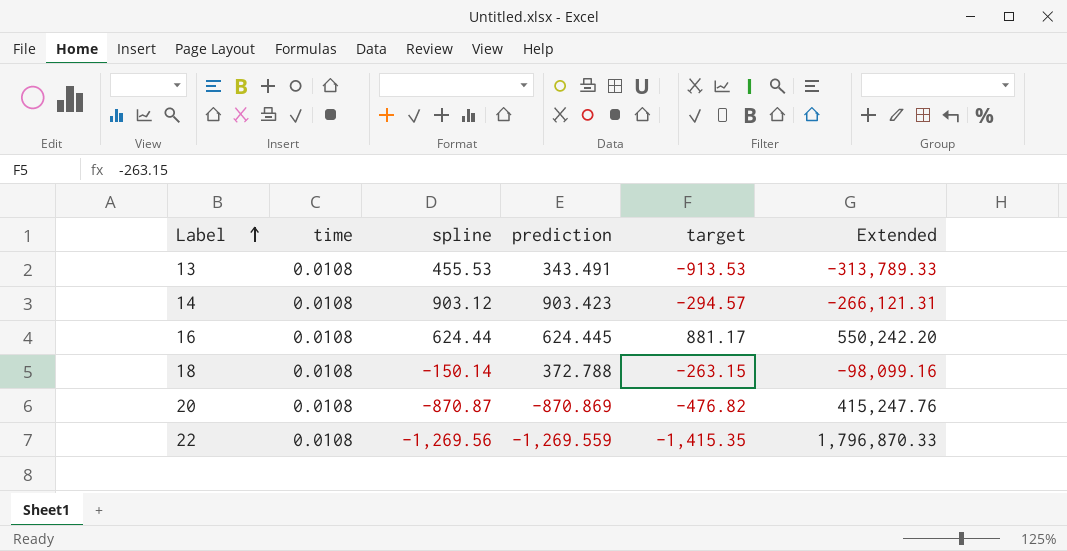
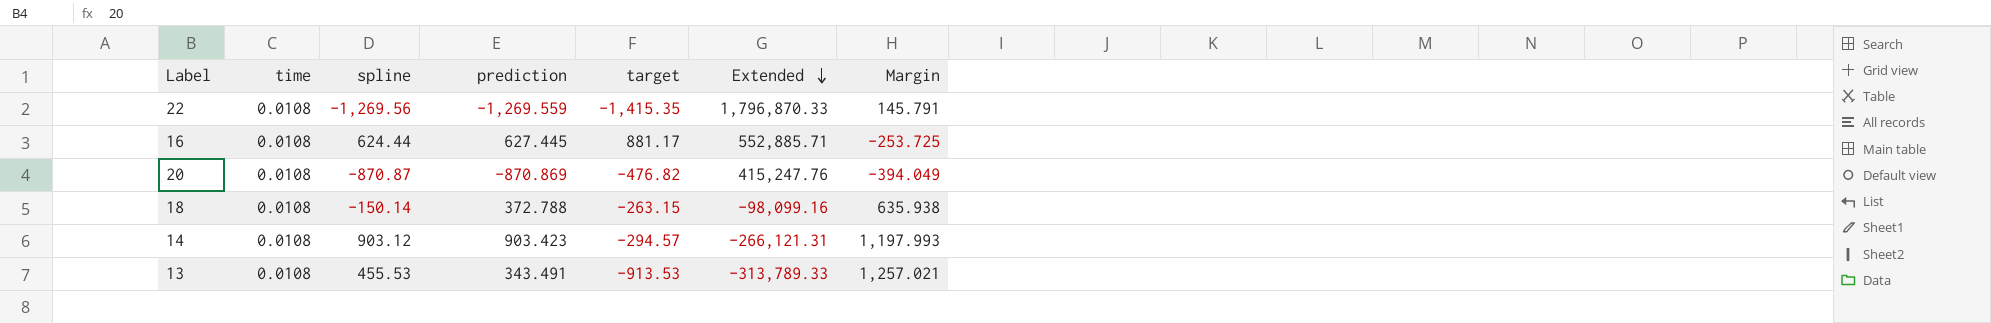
row order: Label ascending -> Extended descending
column Margin | formula: none -> [prediction] - [target]
16 | prediction: 624.445 -> 627.445
16 | Extended: 550,242.20 -> 552,885.71

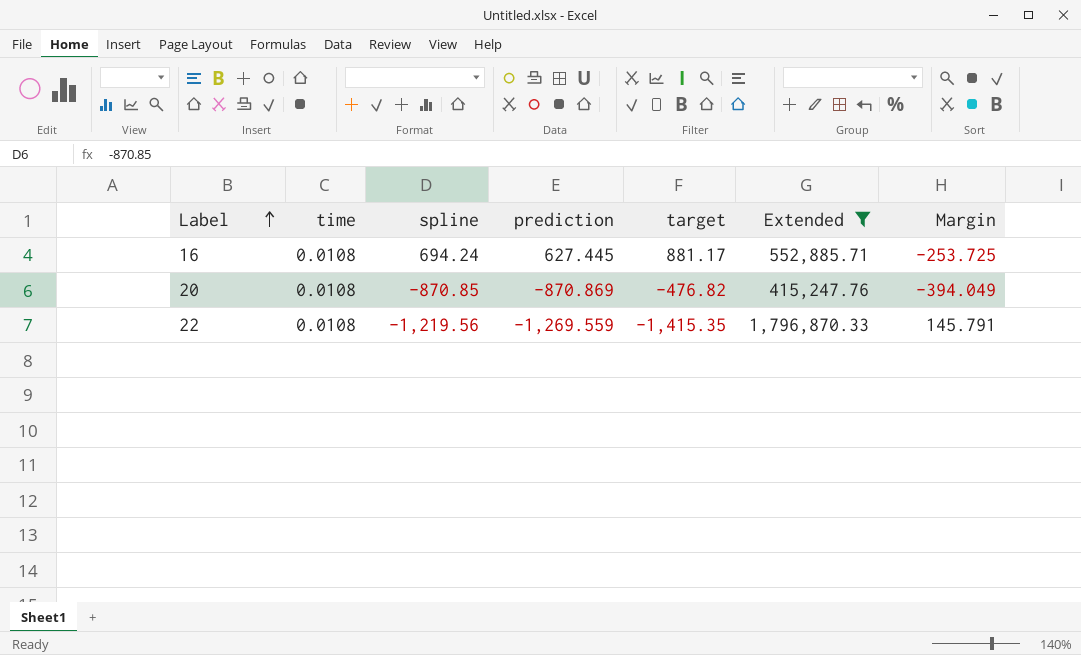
filter: none -> Extended >= 415,247.76
row order: Extended descending -> Label ascending
16 | spline: 624.44 -> 694.24
20 | spline: -870.87 -> -870.85
22 | spline: -1,269.56 -> -1,219.56

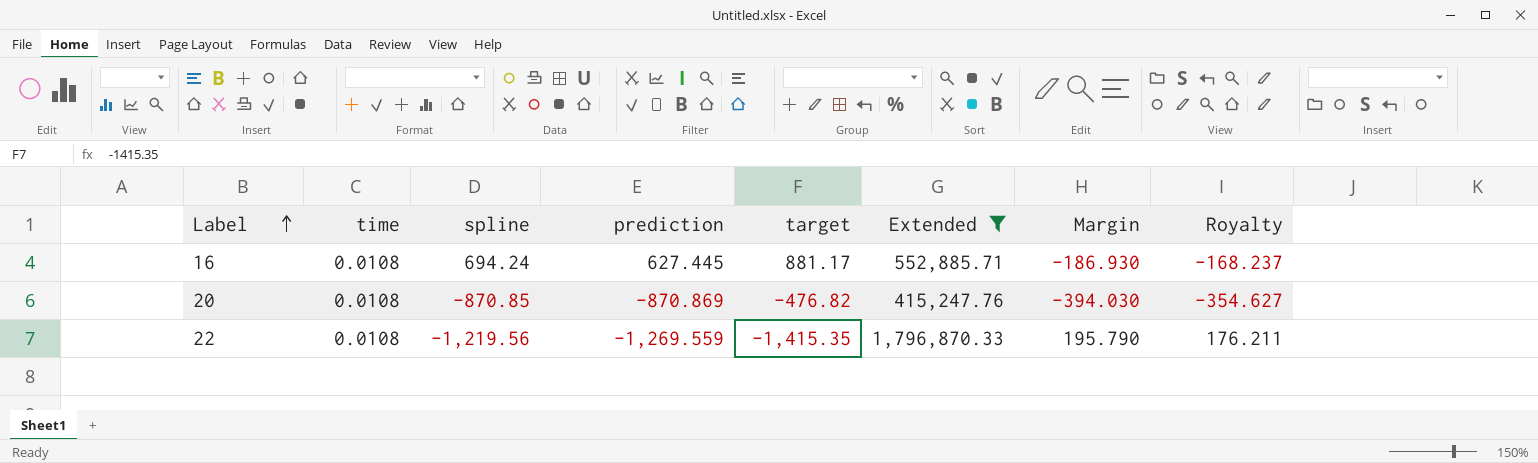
column Margin | formula: [prediction] - [target] -> [spline] - [target]
column Royalty | formula: none -> [Margin] * 0.9

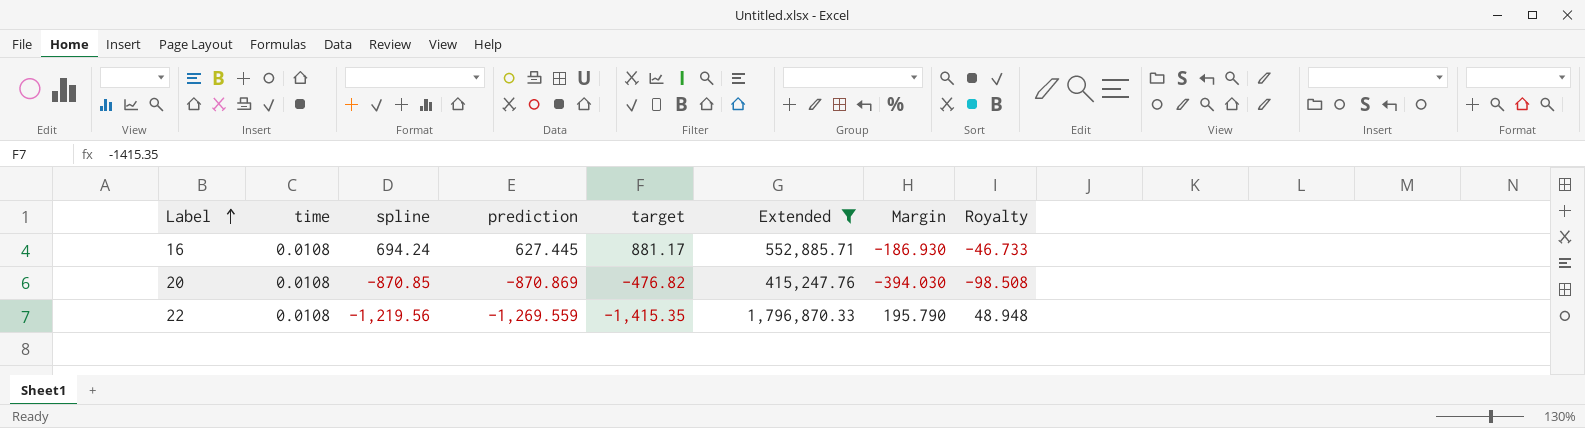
column Royalty | formula: [Margin] * 0.9 -> [Margin] * 0.25

